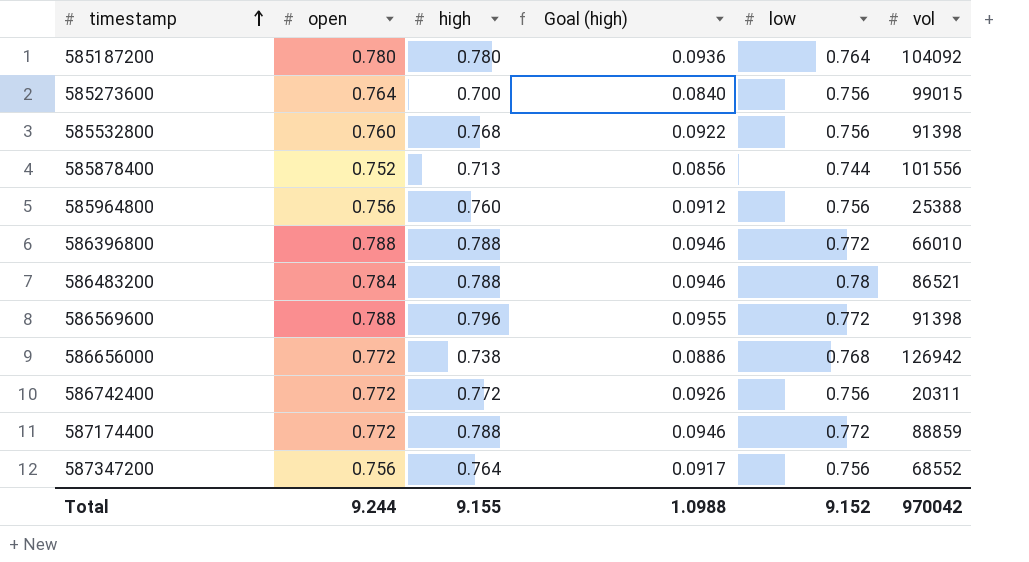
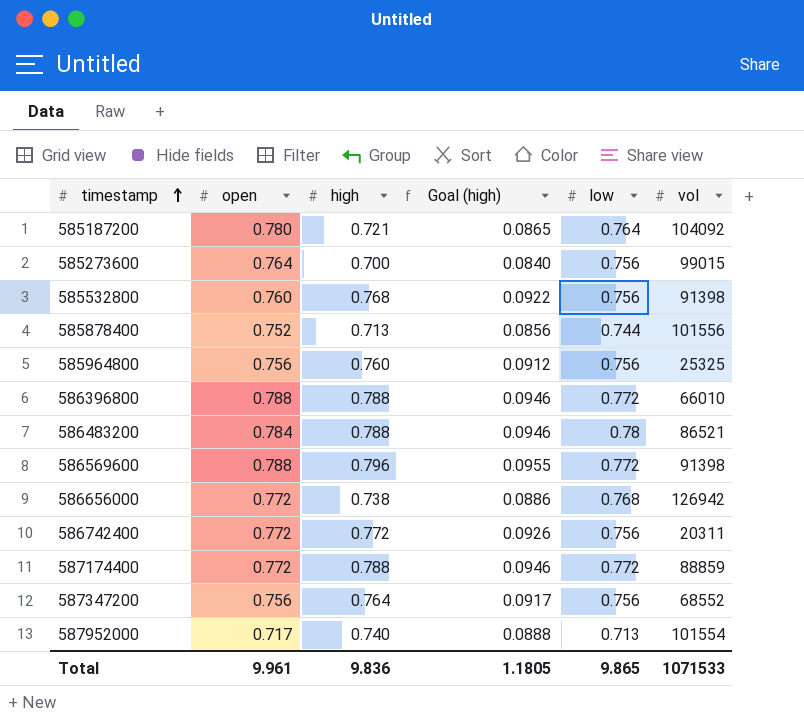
585187200 | high: 0.780 -> 0.721
585187200 | Goal (high): 0.0936 -> 0.0865
585964800 | vol: 25388 -> 25325
row 587952000: none -> 0.717 | 0.740 | 0.0888 | 0.713 | 101554
Total | open: 9.244 -> 9.961
Total | high: 9.155 -> 9.836
Total | Goal (high): 1.0988 -> 1.1805
Total | low: 9.152 -> 9.865
Total | vol: 970042 -> 1071533

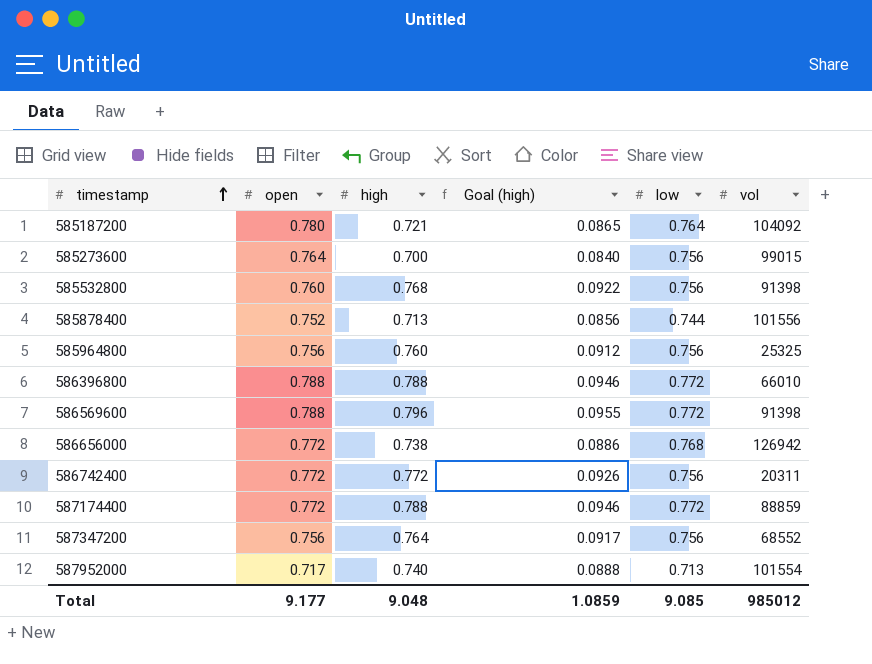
row 586483200: 0.784 | 0.788 | 0.0946 | 0.78 | 86521 -> none
Total | open: 9.961 -> 9.177
Total | high: 9.836 -> 9.048
Total | Goal (high): 1.1805 -> 1.0859
Total | low: 9.865 -> 9.085
Total | vol: 1071533 -> 985012

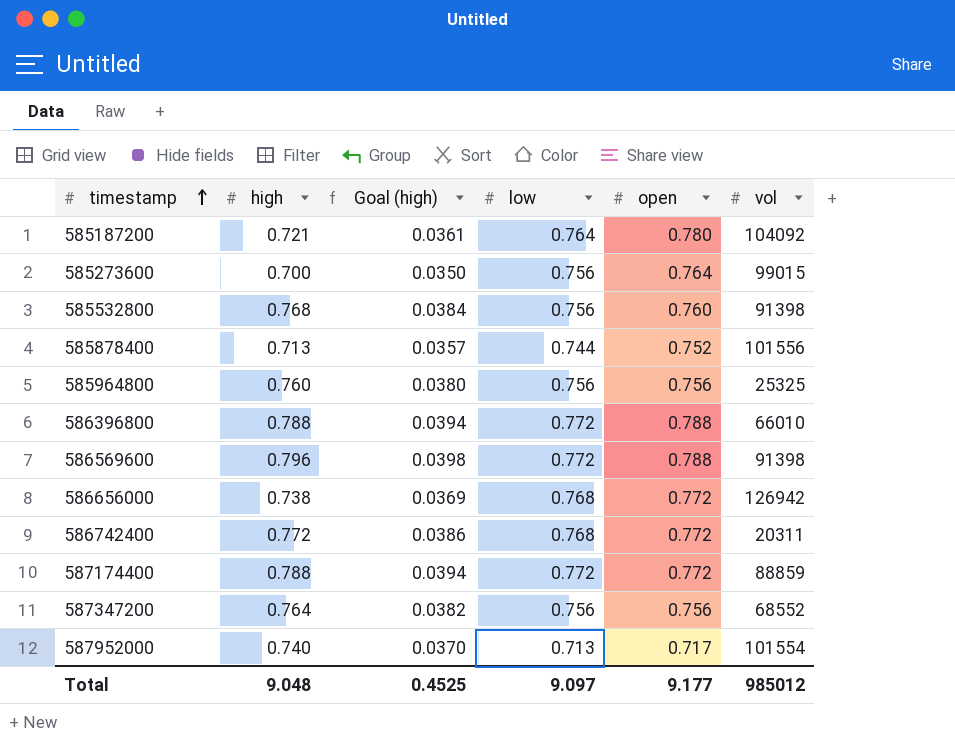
column Goal (high) | formula: [high] * 0.12 -> [high] * 0.05
column open | position: 2 -> 5
586742400 | low: 0.756 -> 0.768
Total | Goal (high): 1.0859 -> 0.4525
Total | low: 9.085 -> 9.097

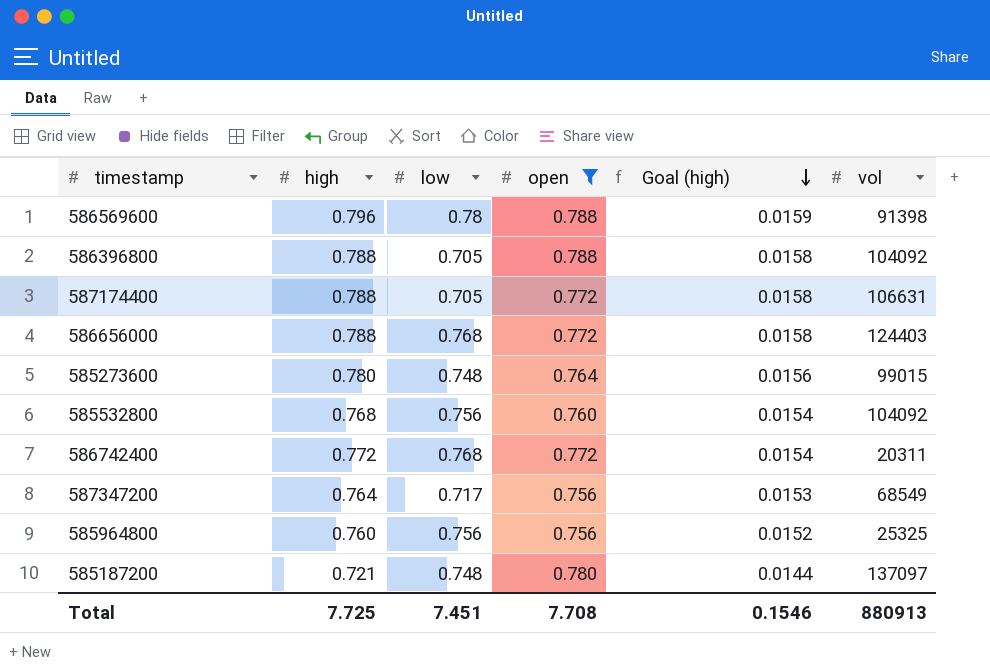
filter: none -> open >= 0.756
row order: timestamp ascending -> Goal (high) descending
column Goal (high) | formula: [high] * 0.05 -> [high] * 0.02
column Goal (high) | position: 3 -> 5
586569600 | low: 0.772 -> 0.78
586396800 | low: 0.772 -> 0.705
586396800 | vol: 66010 -> 104092
587174400 | low: 0.772 -> 0.705
587174400 | vol: 88859 -> 106631
586656000 | high: 0.738 -> 0.788
586656000 | vol: 126942 -> 124403
585273600 | high: 0.700 -> 0.780
585273600 | low: 0.756 -> 0.748
585532800 | vol: 91398 -> 104092
587347200 | low: 0.756 -> 0.717
587347200 | vol: 68552 -> 68549
585187200 | low: 0.764 -> 0.748
585187200 | vol: 104092 -> 137097
Total | high: 9.048 -> 7.725
Total | low: 9.097 -> 7.451
Total | open: 9.177 -> 7.708
Total | Goal (high): 0.4525 -> 0.1546
Total | vol: 985012 -> 880913

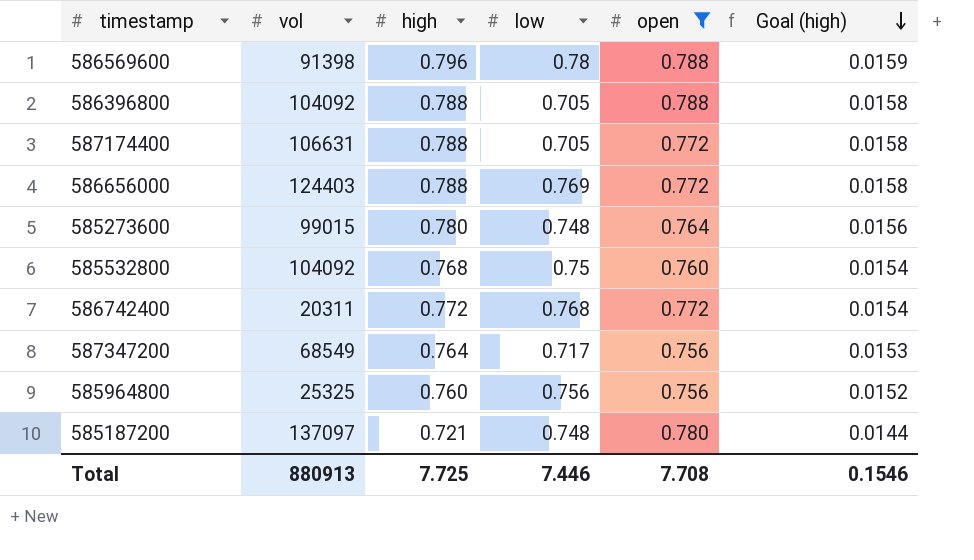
column vol | position: 6 -> 2
586656000 | low: 0.768 -> 0.769
585532800 | low: 0.756 -> 0.75
Total | low: 7.451 -> 7.446

